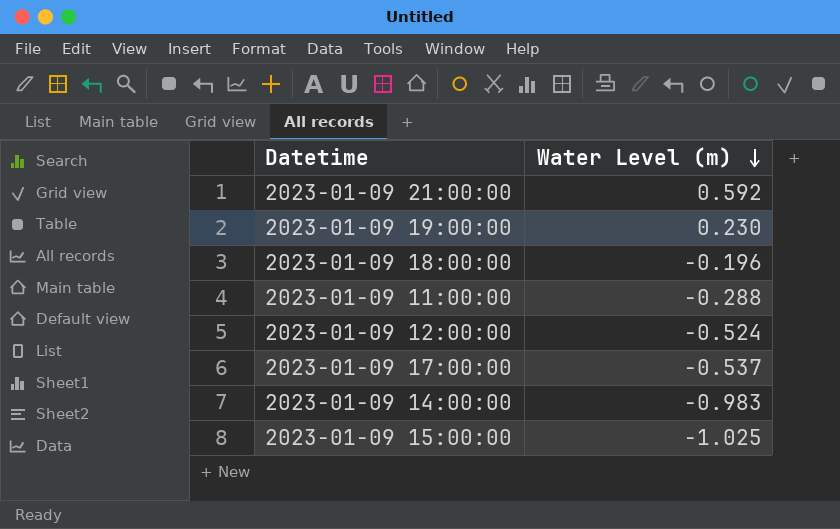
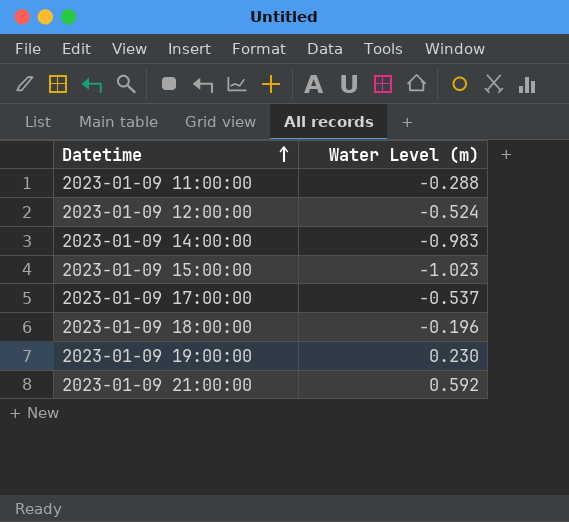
row order: Water Level (m) descending -> Datetime ascending
2023-01-09 15:00:00 | Water Level (m): -1.025 -> -1.023

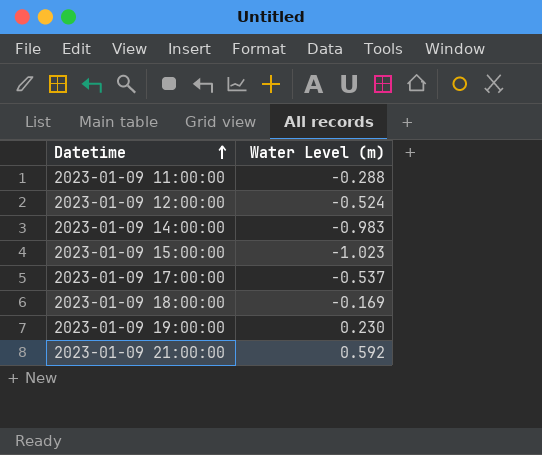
2023-01-09 18:00:00 | Water Level (m): -0.196 -> -0.169

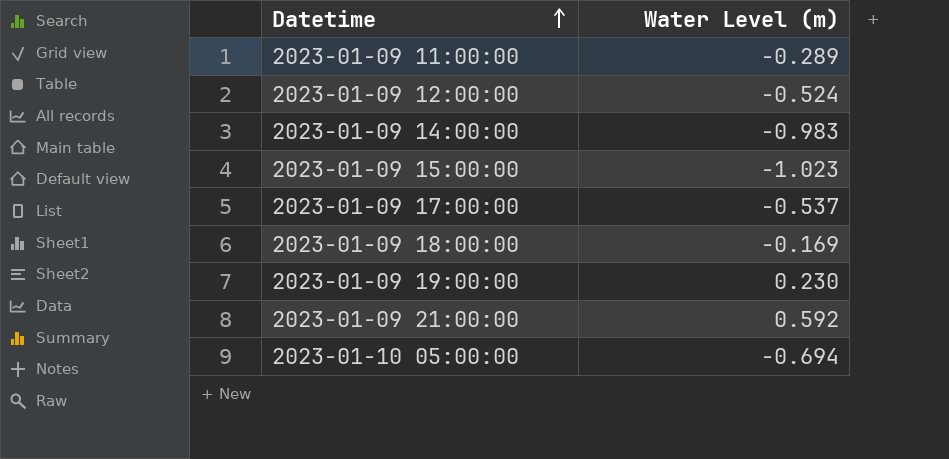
2023-01-09 11:00:00 | Water Level (m): -0.288 -> -0.289
row 2023-01-10 05:00:00: none -> -0.694

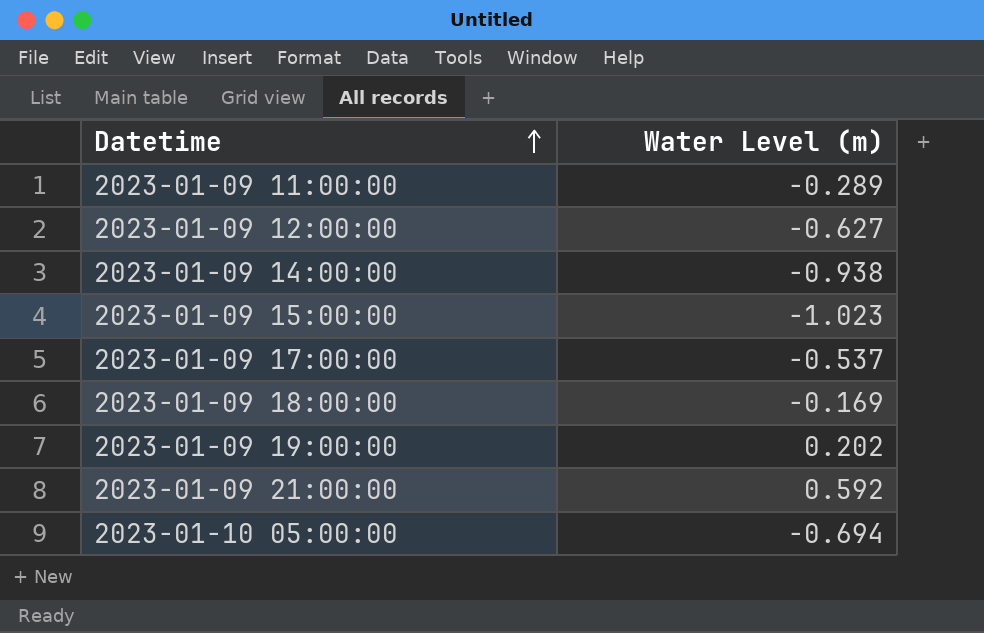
2023-01-09 12:00:00 | Water Level (m): -0.524 -> -0.627
2023-01-09 14:00:00 | Water Level (m): -0.983 -> -0.938
2023-01-09 19:00:00 | Water Level (m): 0.230 -> 0.202

